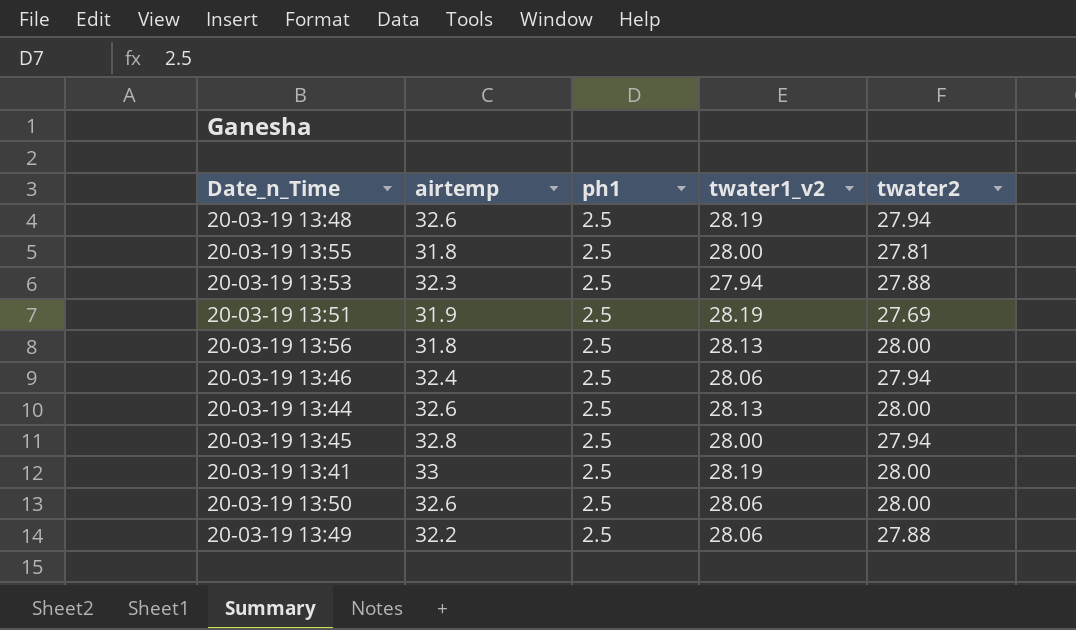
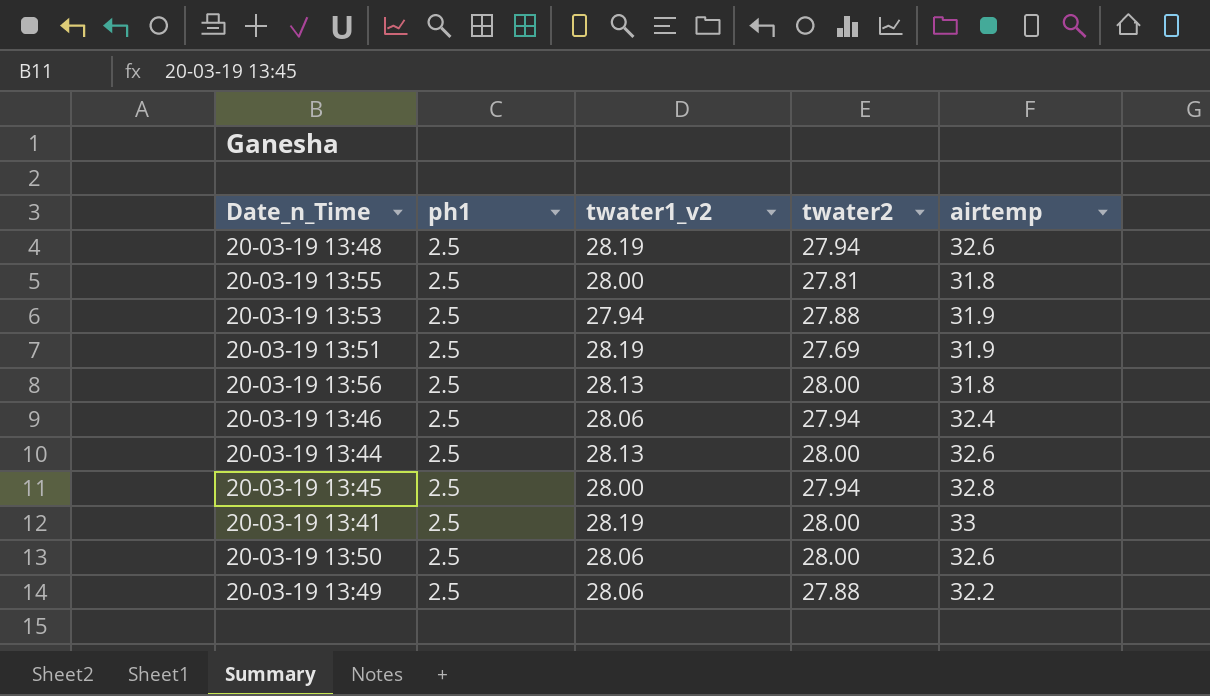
column airtemp | position: 2 -> 5
20-03-19 13:53 | airtemp: 32.3 -> 31.9

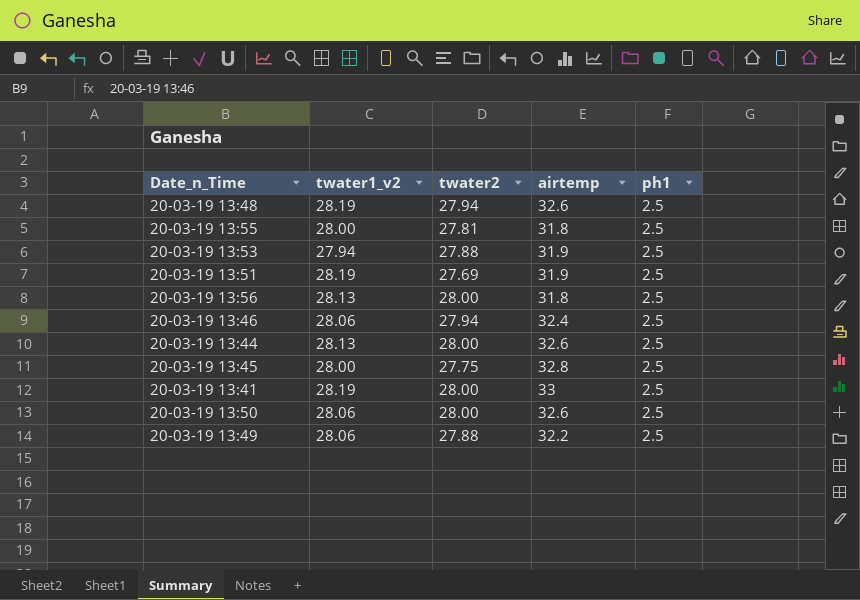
column ph1 | position: 2 -> 5
20-03-19 13:45 | twater2: 27.94 -> 27.75

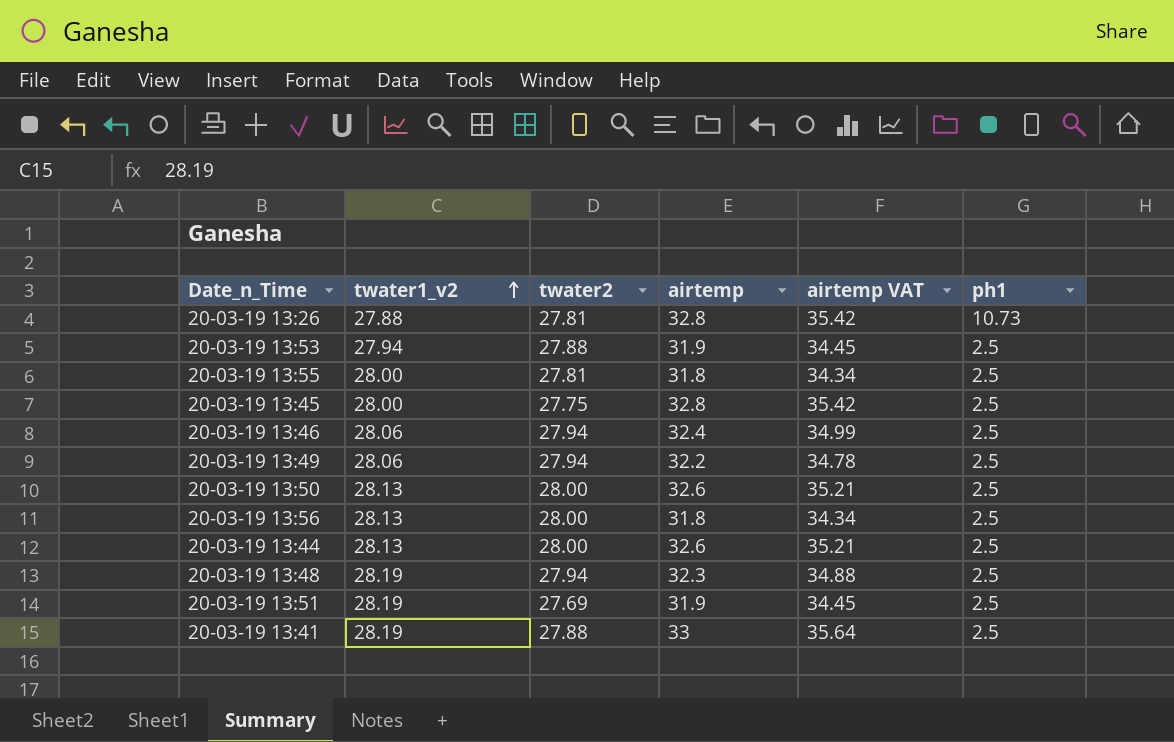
row order: none -> twater1_v2 ascending
column airtemp VAT | formula: none -> [airtemp] * 1.08
row 20-03-19 13:26: none -> 27.88 | 27.81 | 32.8 | 35.42 | 10.73
20-03-19 13:49 | twater2: 27.88 -> 27.94
20-03-19 13:50 | twater1_v2: 28.06 -> 28.13
20-03-19 13:48 | airtemp: 32.6 -> 32.3
20-03-19 13:41 | twater2: 28.00 -> 27.88

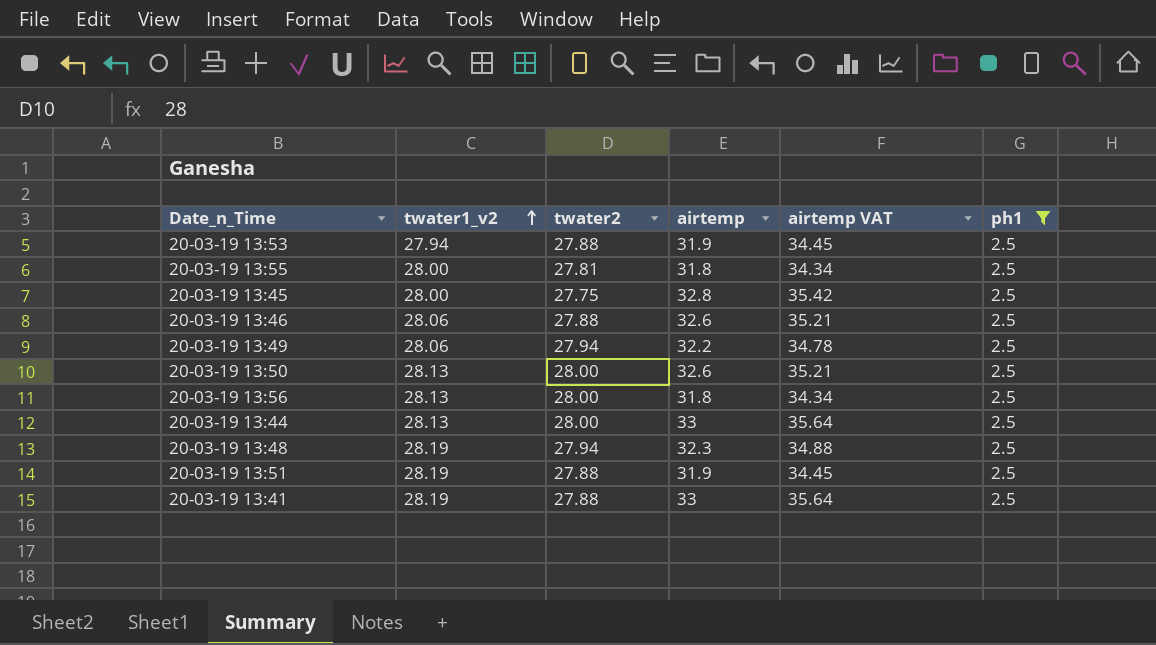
filter: none -> ph1 = 2.5
20-03-19 13:46 | twater2: 27.94 -> 27.88
20-03-19 13:46 | airtemp: 32.4 -> 32.6
20-03-19 13:46 | airtemp VAT: 34.99 -> 35.21
20-03-19 13:44 | airtemp: 32.6 -> 33
20-03-19 13:44 | airtemp VAT: 35.21 -> 35.64
20-03-19 13:51 | twater2: 27.69 -> 27.88

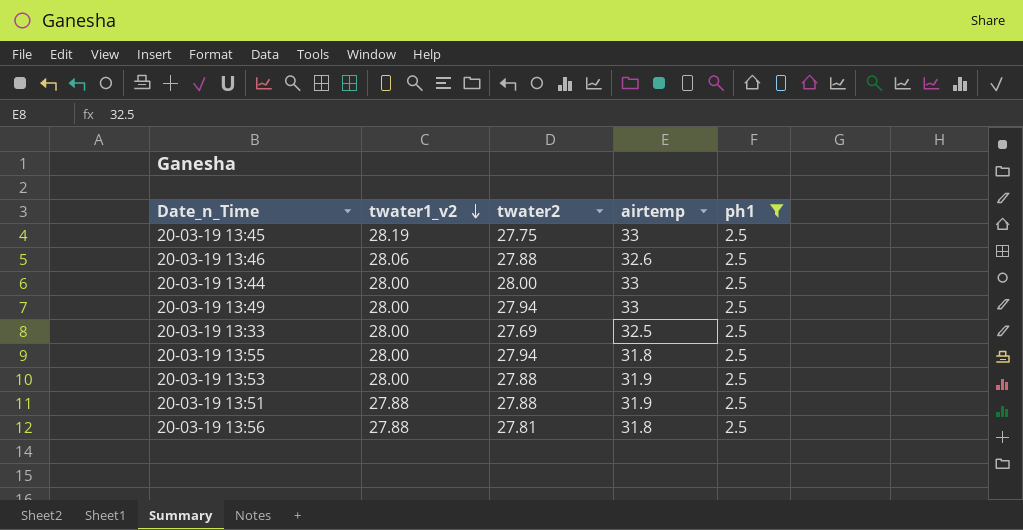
row order: twater1_v2 ascending -> twater1_v2 descending
column airtemp VAT | formula: [airtemp] * 1.08 -> none
row 20-03-19 13:50: 28.13 | 28.00 | 32.6 | 35.21 | 2.5 -> none
row 20-03-19 13:48: 28.19 | 27.94 | 32.3 | 34.88 | 2.5 -> none
row 20-03-19 13:41: 28.19 | 27.88 | 33 | 35.64 | 2.5 -> none
20-03-19 13:45 | twater1_v2: 28.00 -> 28.19
20-03-19 13:45 | airtemp: 32.8 -> 33
20-03-19 13:44 | twater1_v2: 28.13 -> 28.00
20-03-19 13:49 | twater1_v2: 28.06 -> 28.00
20-03-19 13:49 | airtemp: 32.2 -> 33
row 20-03-19 13:33: none -> 28.00 | 27.69 | 32.5 | 2.5
20-03-19 13:55 | twater2: 27.81 -> 27.94
20-03-19 13:53 | twater1_v2: 27.94 -> 28.00
20-03-19 13:51 | twater1_v2: 28.19 -> 27.88
20-03-19 13:56 | twater1_v2: 28.13 -> 27.88
20-03-19 13:56 | twater2: 28.00 -> 27.81

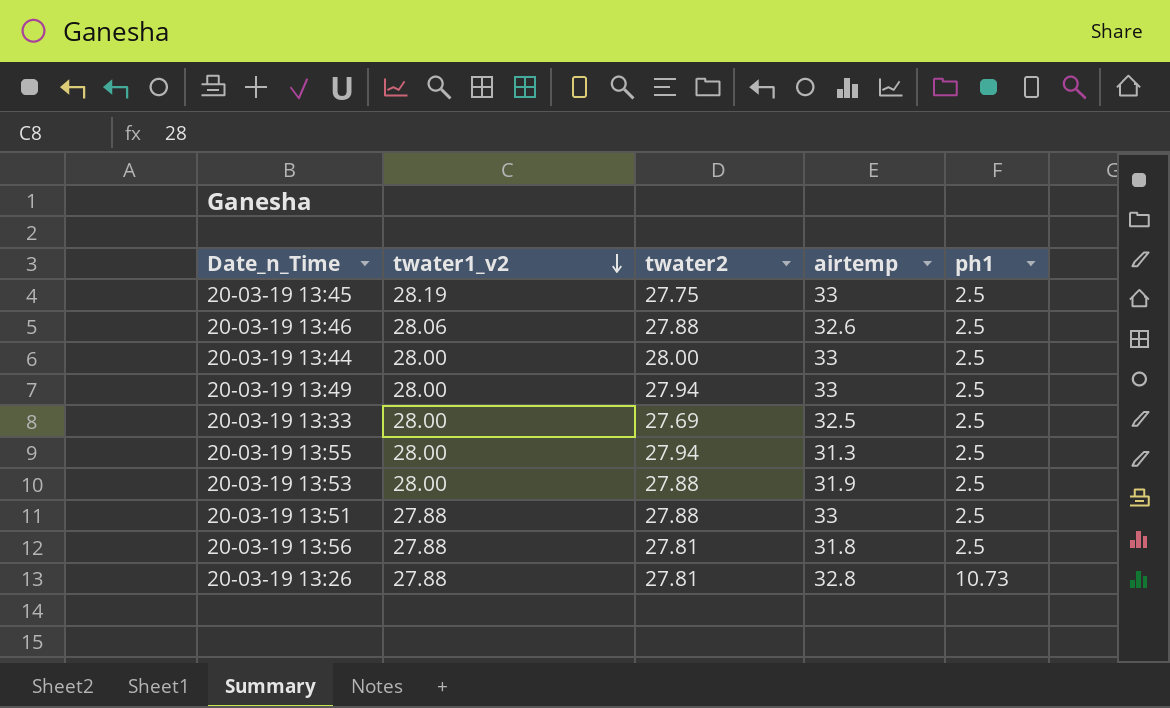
filter: ph1 = 2.5 -> none
20-03-19 13:55 | airtemp: 31.8 -> 31.3
20-03-19 13:51 | airtemp: 31.9 -> 33

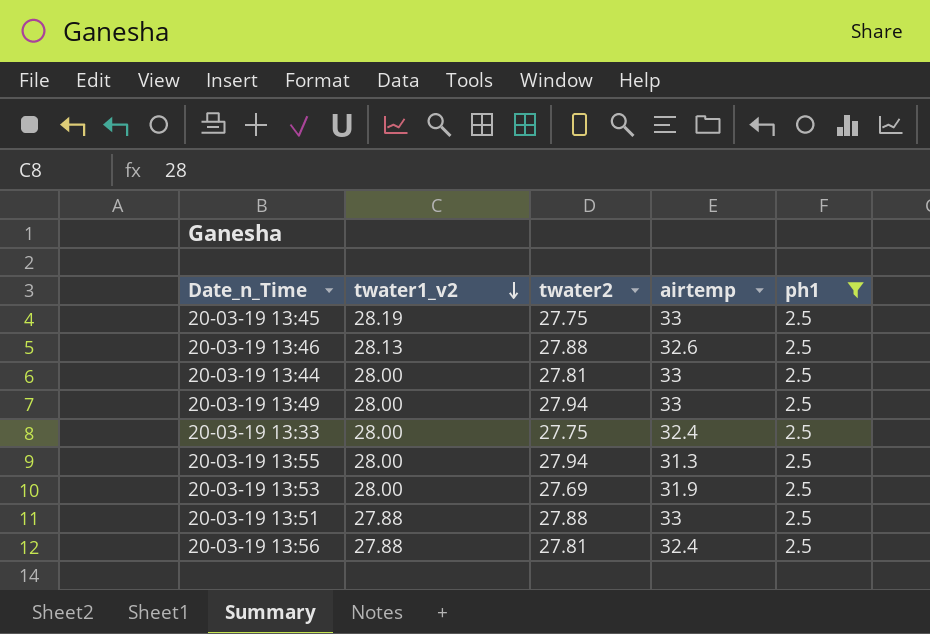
filter: none -> ph1 = 2.5
20-03-19 13:46 | twater1_v2: 28.06 -> 28.13
20-03-19 13:44 | twater2: 28.00 -> 27.81
20-03-19 13:33 | twater2: 27.69 -> 27.75
20-03-19 13:33 | airtemp: 32.5 -> 32.4
20-03-19 13:53 | twater2: 27.88 -> 27.69
20-03-19 13:56 | airtemp: 31.8 -> 32.4

